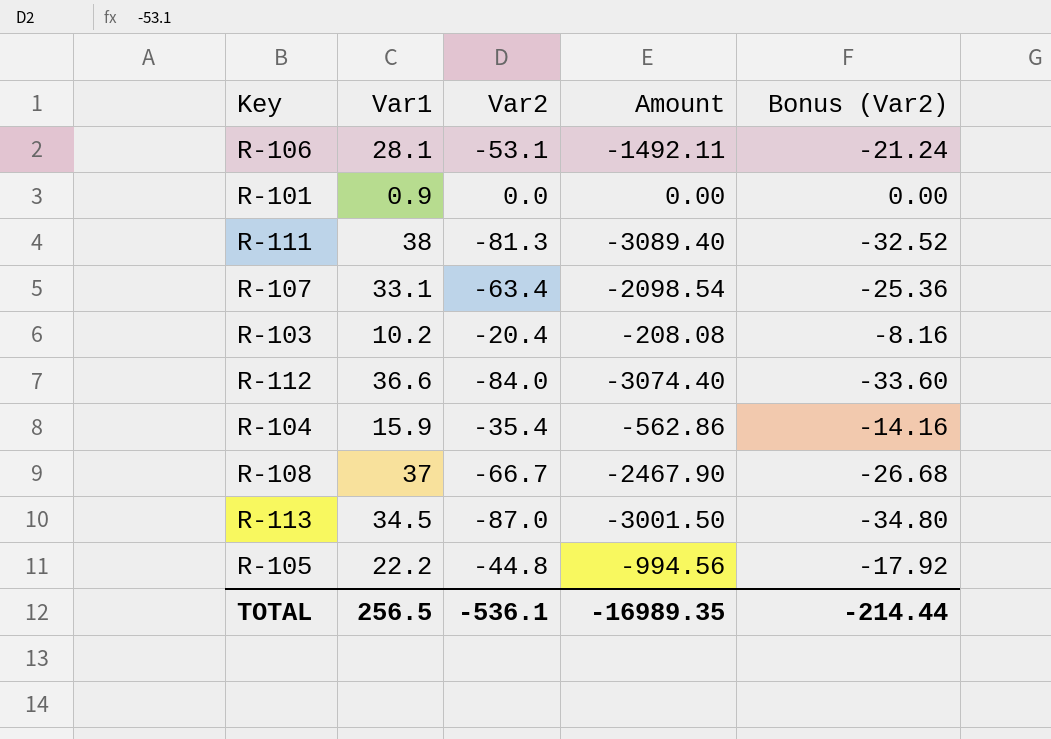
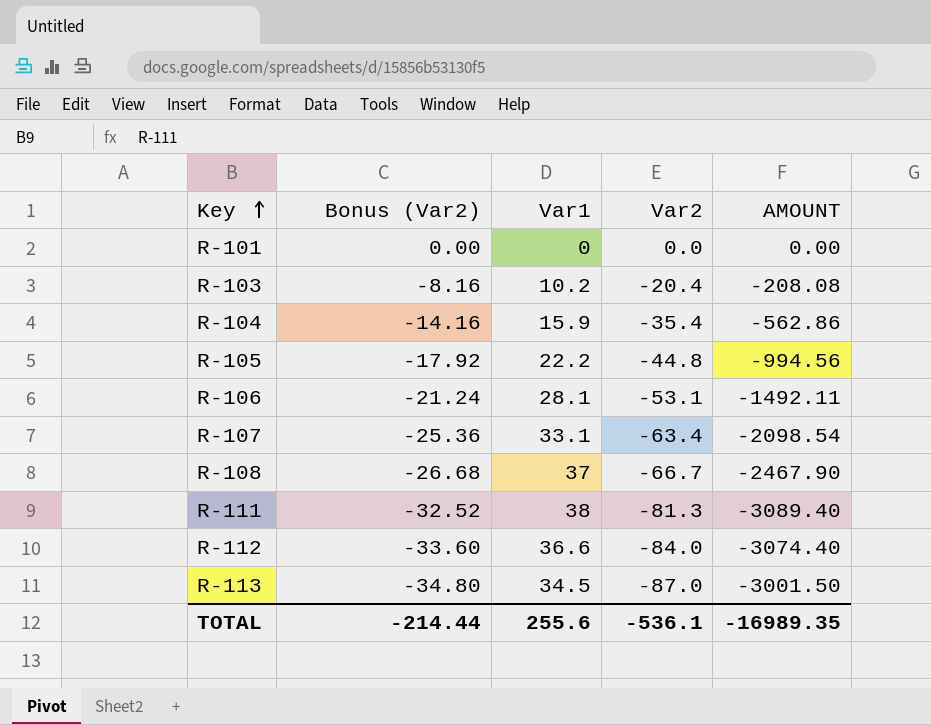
row order: none -> Key ascending
column Bonus (Var2) | position: 5 -> 2
column name: Amount -> AMOUNT
R-101 | Var1: 0.9 -> 0
TOTAL | Var1: 256.5 -> 255.6

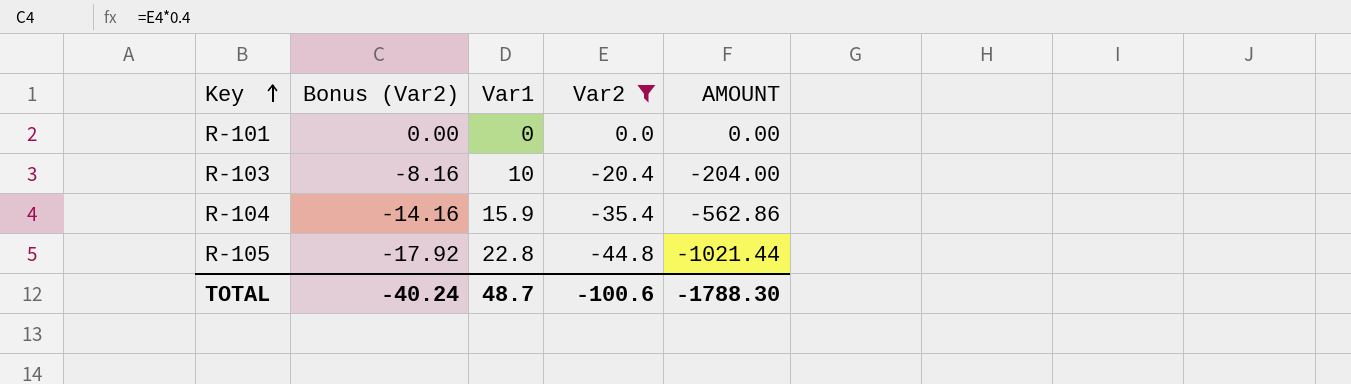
filter: none -> Var2 >= -44.8
R-103 | Var1: 10.2 -> 10
R-103 | AMOUNT: -208.08 -> -204.00
R-105 | Var1: 22.2 -> 22.8
R-105 | AMOUNT: -994.56 -> -1021.44
TOTAL | Bonus (Var2): -214.44 -> -40.24
TOTAL | Var1: 255.6 -> 48.7
TOTAL | Var2: -536.1 -> -100.6
TOTAL | AMOUNT: -16989.35 -> -1788.30

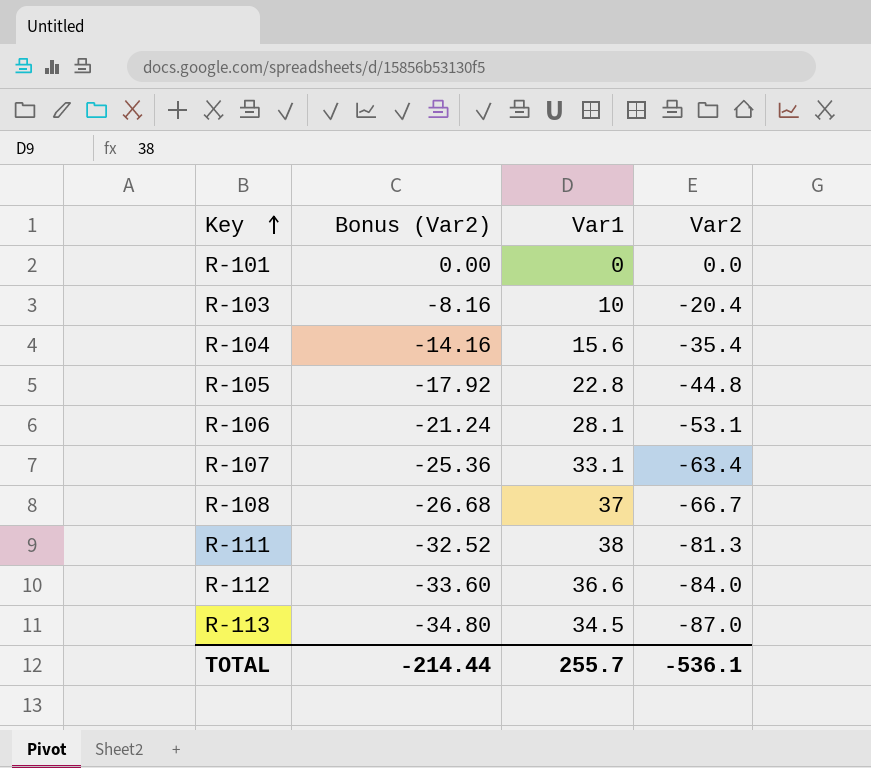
filter: Var2 >= -44.8 -> none
column AMOUNT | formula: [Var1] * [Var2] -> none
R-104 | Var1: 15.9 -> 15.6
TOTAL | Bonus (Var2): -40.24 -> -214.44
TOTAL | Var1: 48.7 -> 255.7
TOTAL | Var2: -100.6 -> -536.1

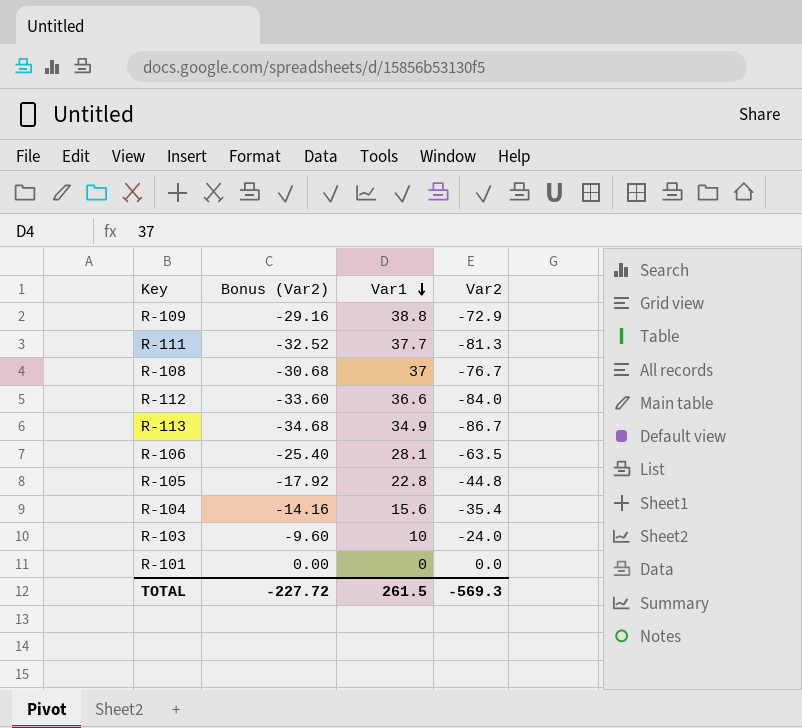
row order: Key ascending -> Var1 descending
row R-107: -25.36 | 33.1 | -63.4 -> none
row R-109: none -> -29.16 | 38.8 | -72.9
R-111 | Var1: 38 -> 37.7
R-108 | Bonus (Var2): -26.68 -> -30.68
R-108 | Var2: -66.7 -> -76.7
R-113 | Bonus (Var2): -34.80 -> -34.68
R-113 | Var1: 34.5 -> 34.9
R-113 | Var2: -87.0 -> -86.7
R-106 | Bonus (Var2): -21.24 -> -25.40
R-106 | Var2: -53.1 -> -63.5
R-103 | Bonus (Var2): -8.16 -> -9.60
R-103 | Var2: -20.4 -> -24.0
TOTAL | Bonus (Var2): -214.44 -> -227.72
TOTAL | Var1: 255.7 -> 261.5
TOTAL | Var2: -536.1 -> -569.3

